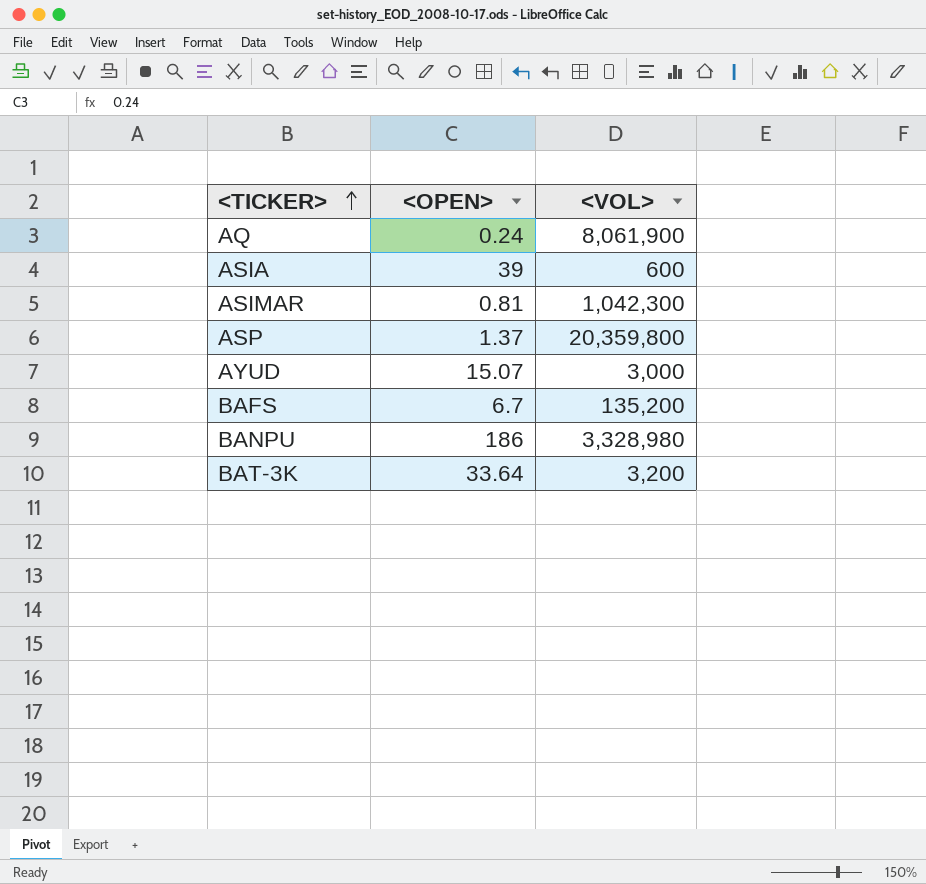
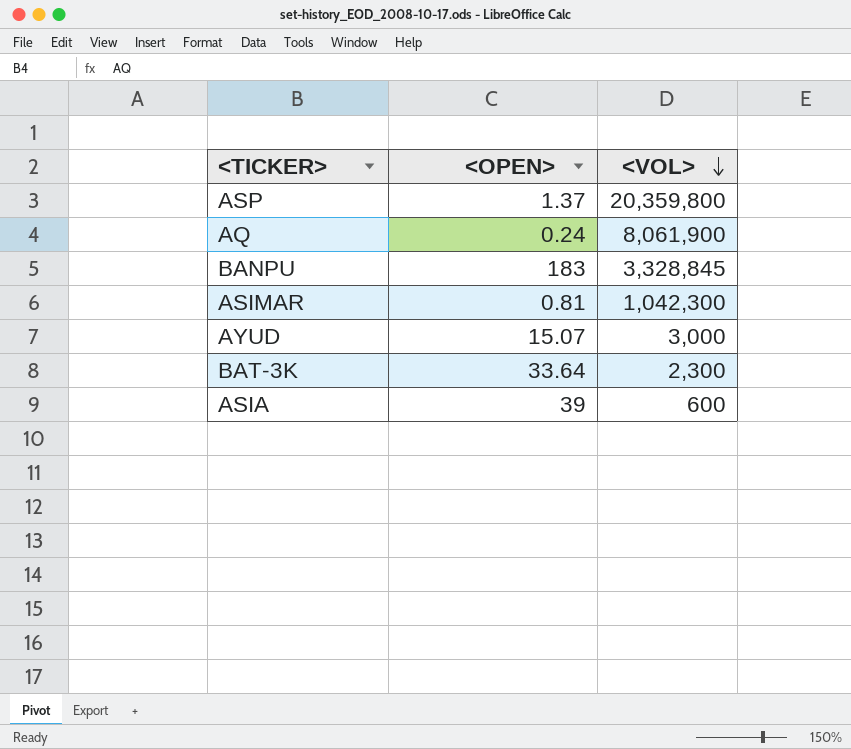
row order: <TICKER> ascending -> <VOL> descending
row BAFS: 6.7 | 135,200 -> none
BANPU | <OPEN>: 186 -> 183
BANPU | <VOL>: 3,328,980 -> 3,328,845
BAT-3K | <VOL>: 3,200 -> 2,300

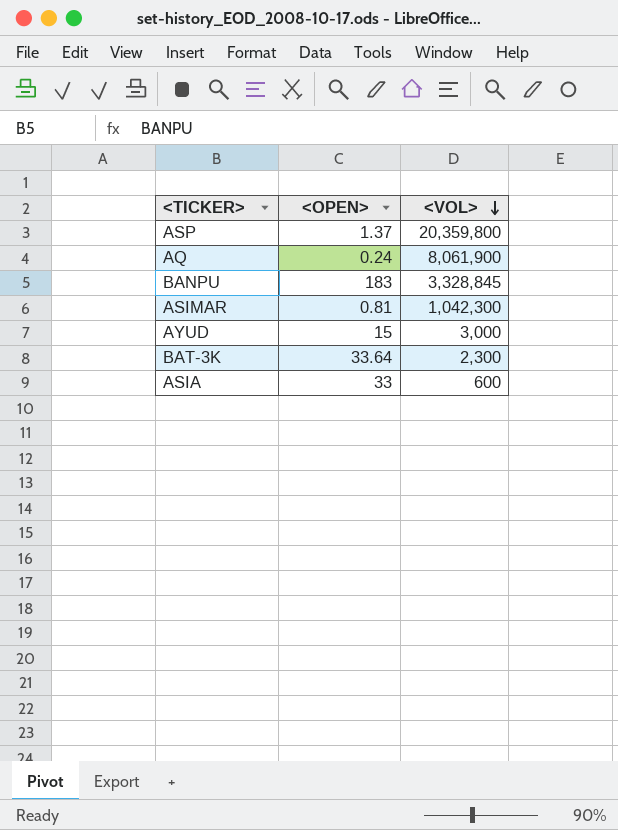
AYUD | <OPEN>: 15.07 -> 15
ASIA | <OPEN>: 39 -> 33

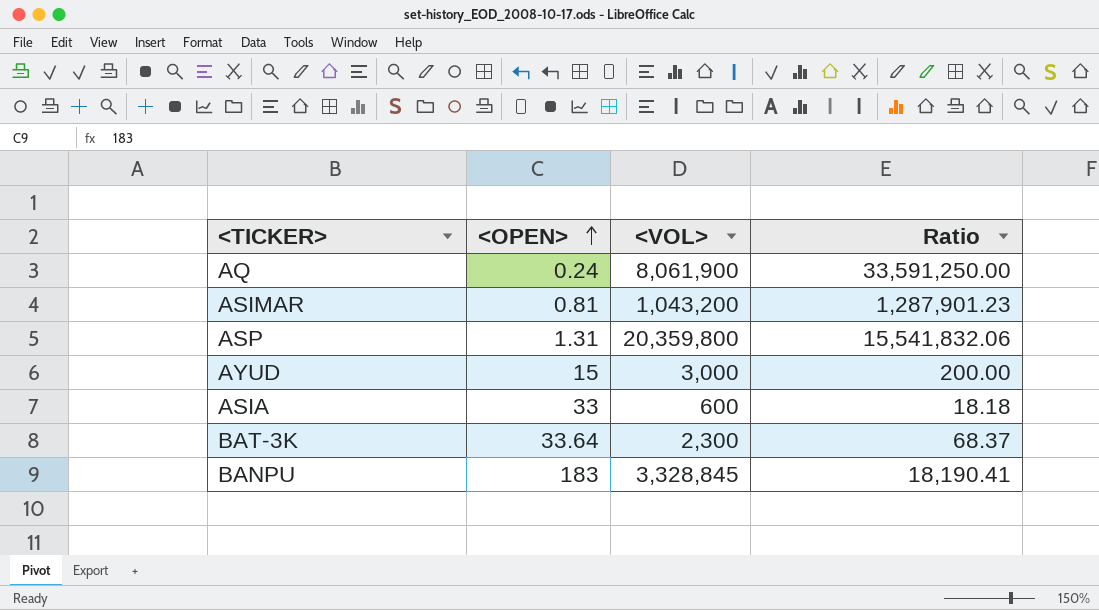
row order: <VOL> descending -> <OPEN> ascending
column Ratio | formula: none -> [<VOL>] / [<OPEN>]
ASIMAR | <VOL>: 1,042,300 -> 1,043,200
ASP | <OPEN>: 1.37 -> 1.31

